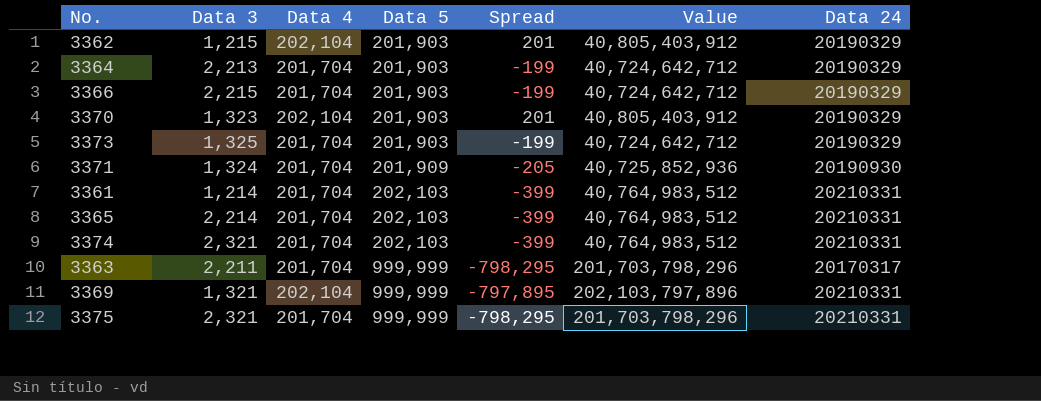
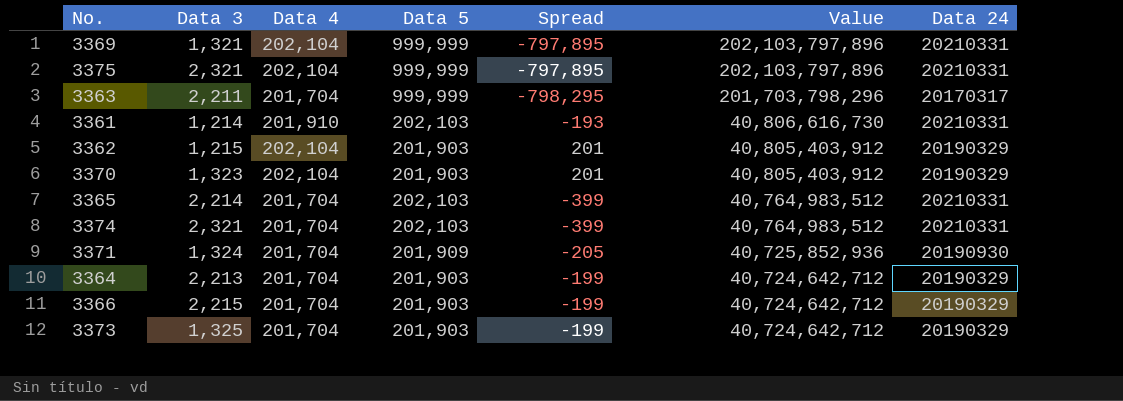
row order: Data 5 ascending -> Value descending
3375 | Data 4: 201,704 -> 202,104
3375 | Spread: -798,295 -> -797,895
3375 | Value: 201,703,798,296 -> 202,103,797,896
3361 | Data 4: 201,704 -> 201,910
3361 | Spread: -399 -> -193
3361 | Value: 40,764,983,512 -> 40,806,616,730

